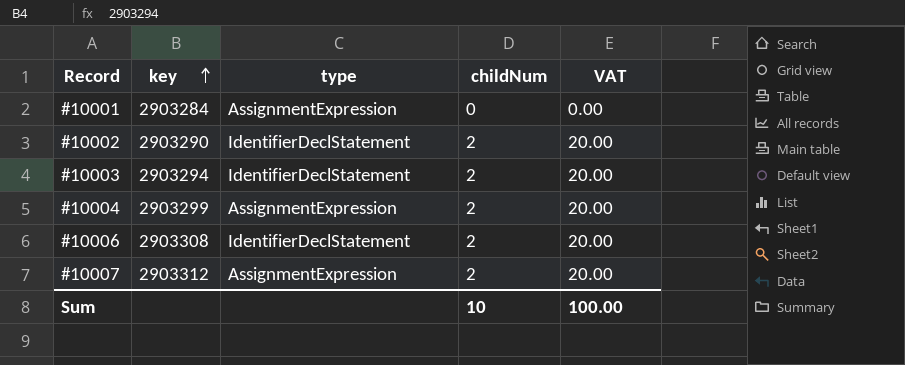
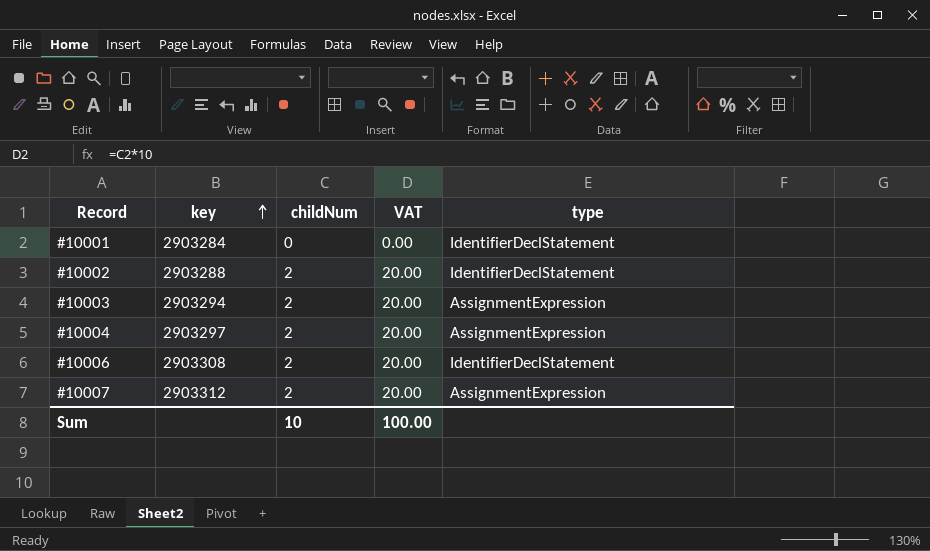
column type | position: 3 -> 5
#10001 | type: AssignmentExpression -> IdentifierDeclStatement
#10002 | key: 2903290 -> 2903288
#10003 | type: IdentifierDeclStatement -> AssignmentExpression
#10004 | key: 2903299 -> 2903297

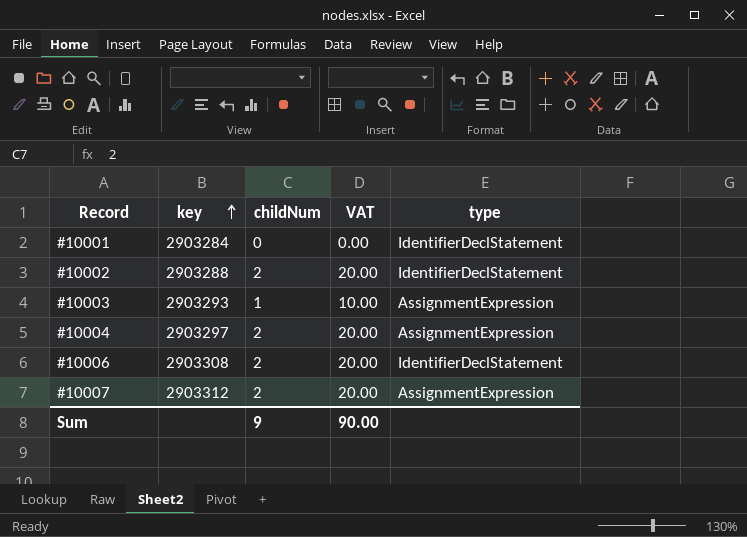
#10003 | key: 2903294 -> 2903293
#10003 | childNum: 2 -> 1
#10003 | VAT: 20.00 -> 10.00
Sum | childNum: 10 -> 9
Sum | VAT: 100.00 -> 90.00

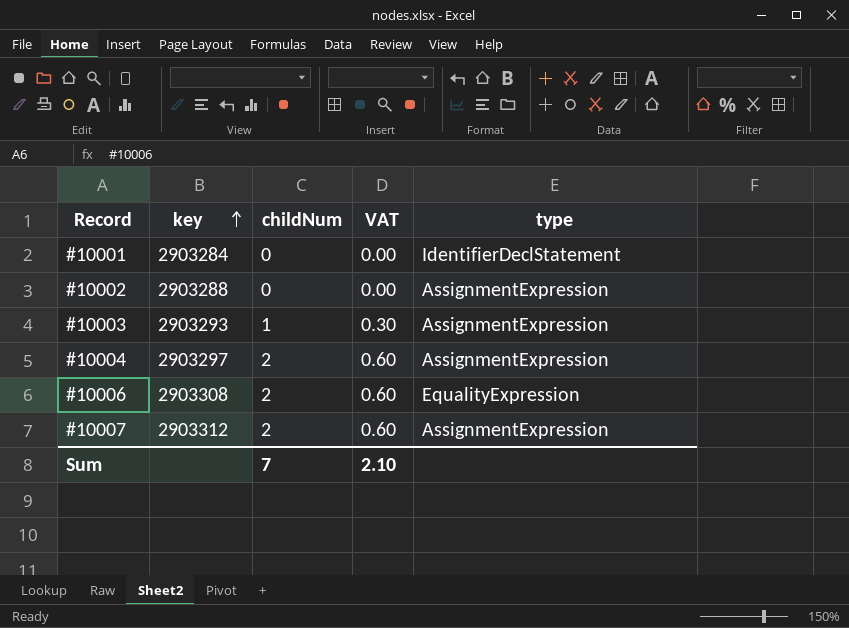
column VAT | formula: [childNum] * 10 -> [childNum] * 0.3
#10002 | childNum: 2 -> 0
#10002 | type: IdentifierDeclStatement -> AssignmentExpression
#10006 | type: IdentifierDeclStatement -> EqualityExpression
Sum | childNum: 9 -> 7
Sum | VAT: 90.00 -> 2.10

